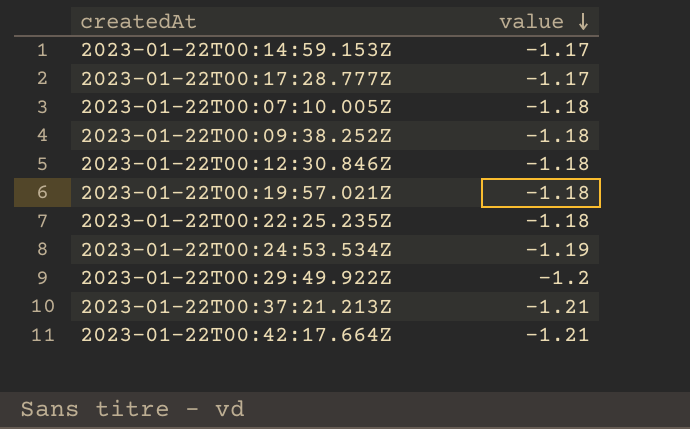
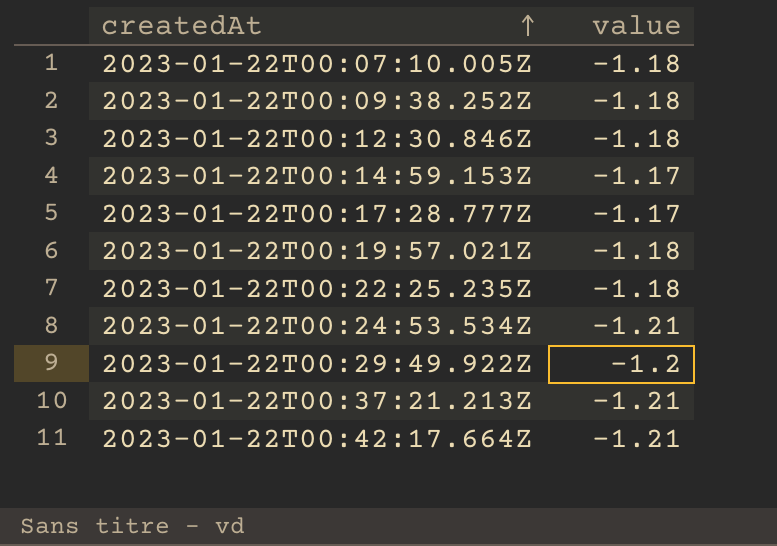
row order: value descending -> createdAt ascending
2023-01-22T00:24:53.534Z | value: -1.19 -> -1.21

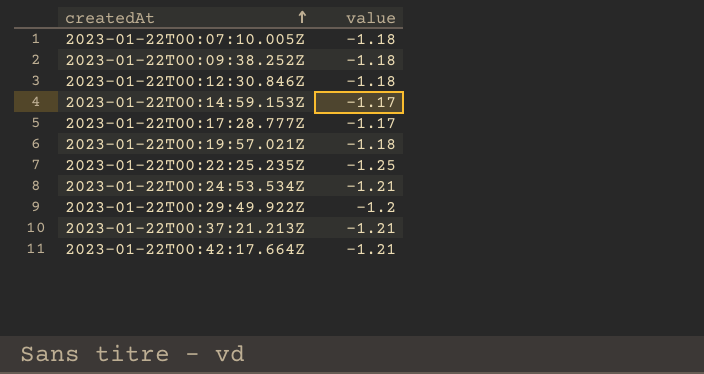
2023-01-22T00:22:25.235Z | value: -1.18 -> -1.25

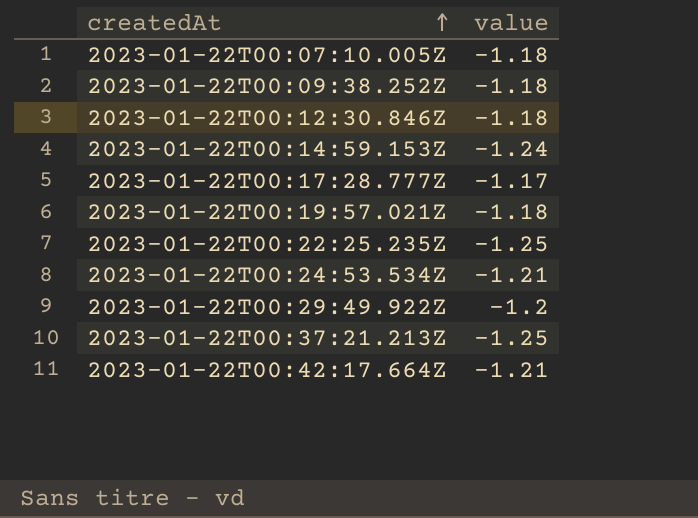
2023-01-22T00:14:59.153Z | value: -1.17 -> -1.24
2023-01-22T00:37:21.213Z | value: -1.21 -> -1.25

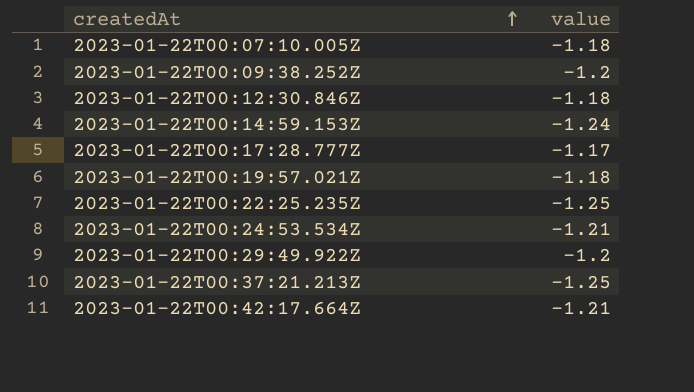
2023-01-22T00:09:38.252Z | value: -1.18 -> -1.2

